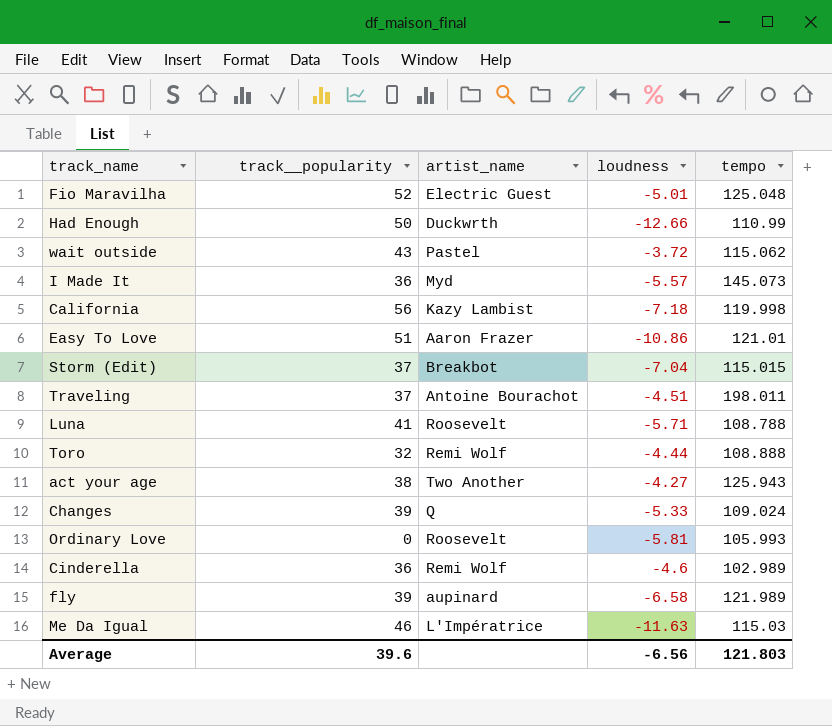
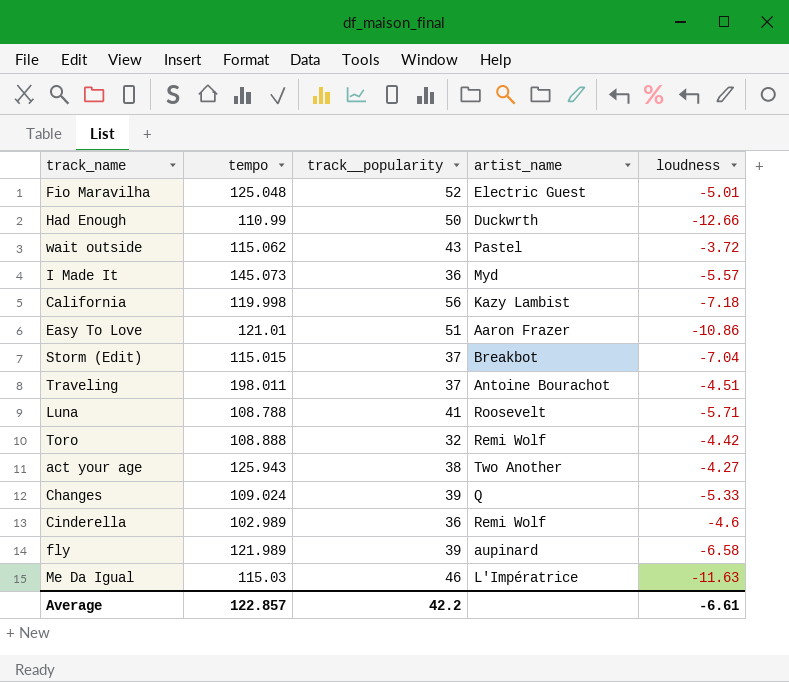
column tempo | position: 5 -> 2
row Ordinary Love: 0 | Roosevelt | -5.81 | 105.993 -> none
Toro | loudness: -4.44 -> -4.42
Average | tempo: 121.803 -> 122.857
Average | track__popularity: 39.6 -> 42.2
Average | loudness: -6.56 -> -6.61

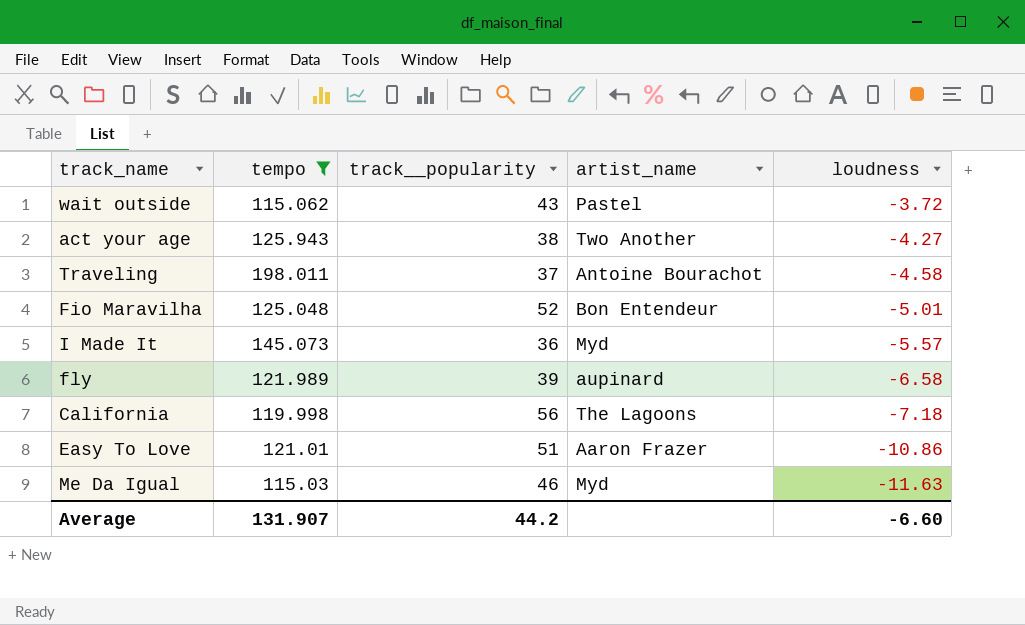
filter: none -> tempo >= 115.03
row order: none -> loudness descending
Traveling | loudness: -4.51 -> -4.58
Fio Maravilha | artist_name: Electric Guest -> Bon Entendeur
California | artist_name: Kazy Lambist -> The Lagoons
Me Da Igual | artist_name: L'Impératrice -> Myd
Average | tempo: 122.857 -> 131.907
Average | track__popularity: 42.2 -> 44.2
Average | loudness: -6.61 -> -6.60

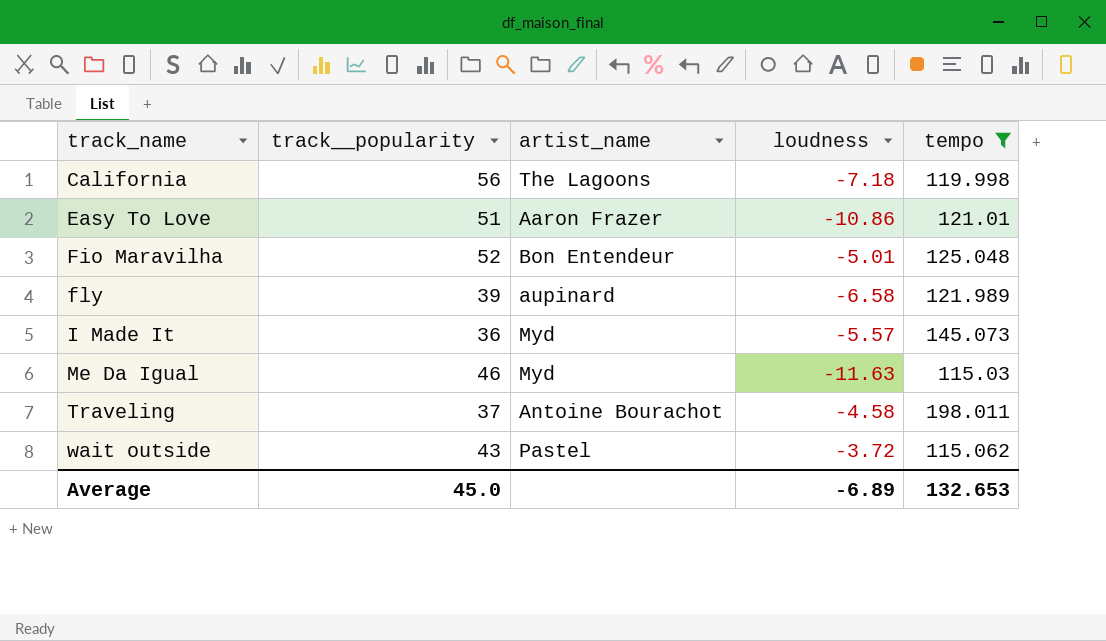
row order: loudness descending -> track_name ascending
column tempo | position: 2 -> 5
row act your age: 125.943 | 38 | Two Another | -4.27 -> none
Average | track__popularity: 44.2 -> 45.0
Average | loudness: -6.60 -> -6.89
Average | tempo: 131.907 -> 132.653

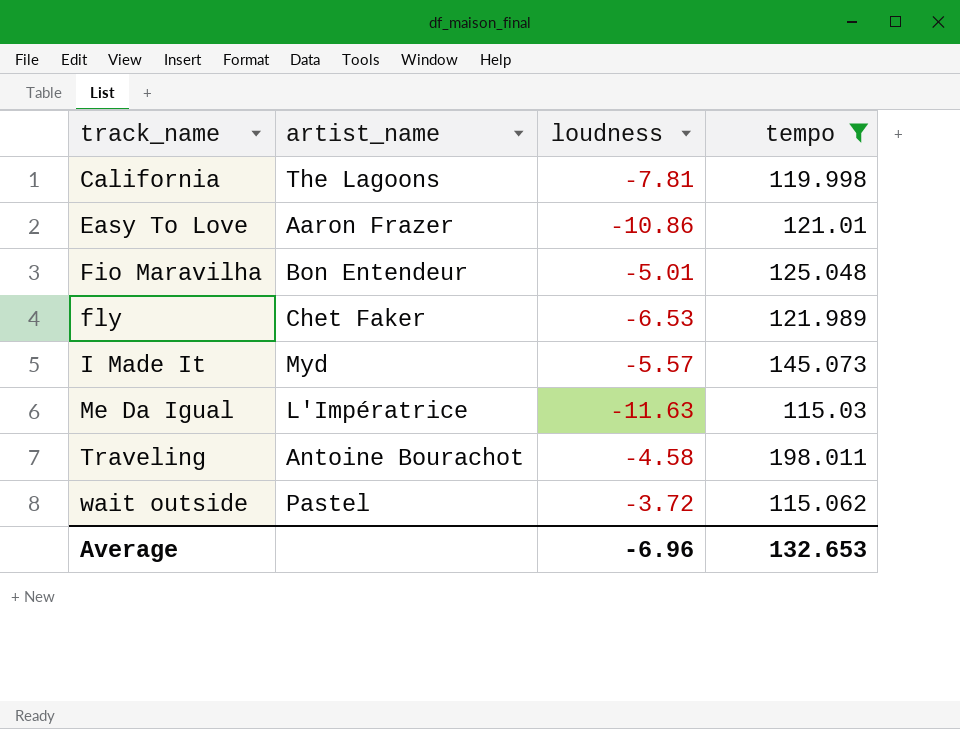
column track__popularity | position: 2 -> none
California | loudness: -7.18 -> -7.81
fly | artist_name: aupinard -> Chet Faker
fly | loudness: -6.58 -> -6.53
Me Da Igual | artist_name: Myd -> L'Impératrice
Average | loudness: -6.89 -> -6.96

